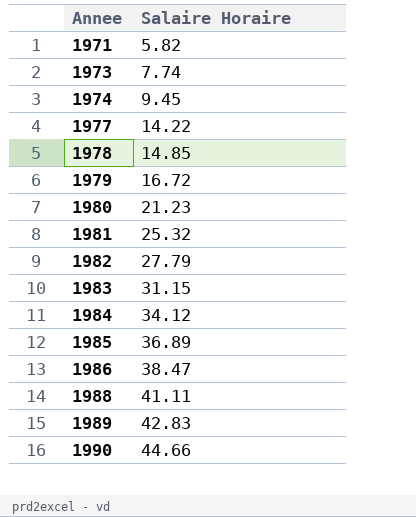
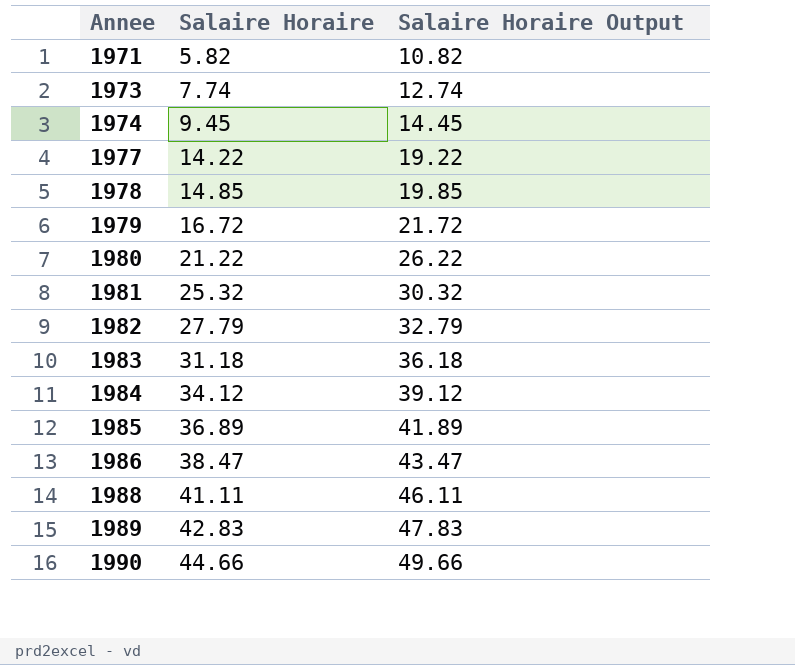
column Salaire Horaire Output | formula: none -> [Salaire Horaire] + 5
1980 | Salaire Horaire: 21.23 -> 21.22
1983 | Salaire Horaire: 31.15 -> 31.18

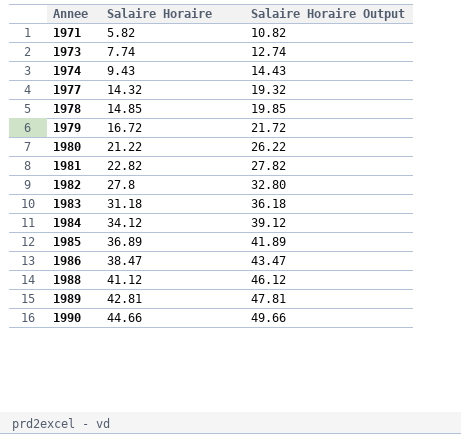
1974 | Salaire Horaire: 9.45 -> 9.43
1974 | Salaire Horaire Output: 14.45 -> 14.43
1977 | Salaire Horaire: 14.22 -> 14.32
1977 | Salaire Horaire Output: 19.22 -> 19.32
1981 | Salaire Horaire: 25.32 -> 22.82
1981 | Salaire Horaire Output: 30.32 -> 27.82
1982 | Salaire Horaire: 27.79 -> 27.8
1982 | Salaire Horaire Output: 32.79 -> 32.80
1988 | Salaire Horaire: 41.11 -> 41.12
1988 | Salaire Horaire Output: 46.11 -> 46.12
1989 | Salaire Horaire: 42.83 -> 42.81
1989 | Salaire Horaire Output: 47.83 -> 47.81

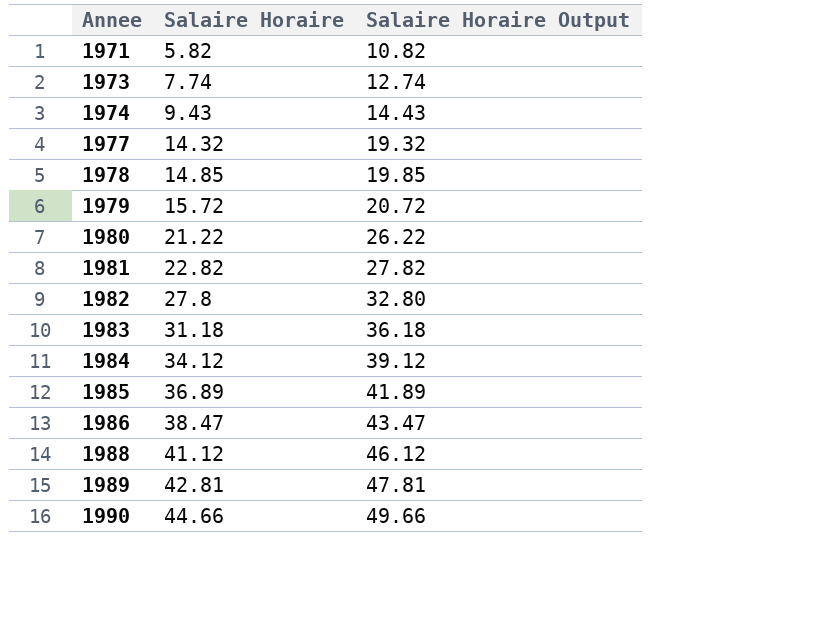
1979 | Salaire Horaire: 16.72 -> 15.72
1979 | Salaire Horaire Output: 21.72 -> 20.72

